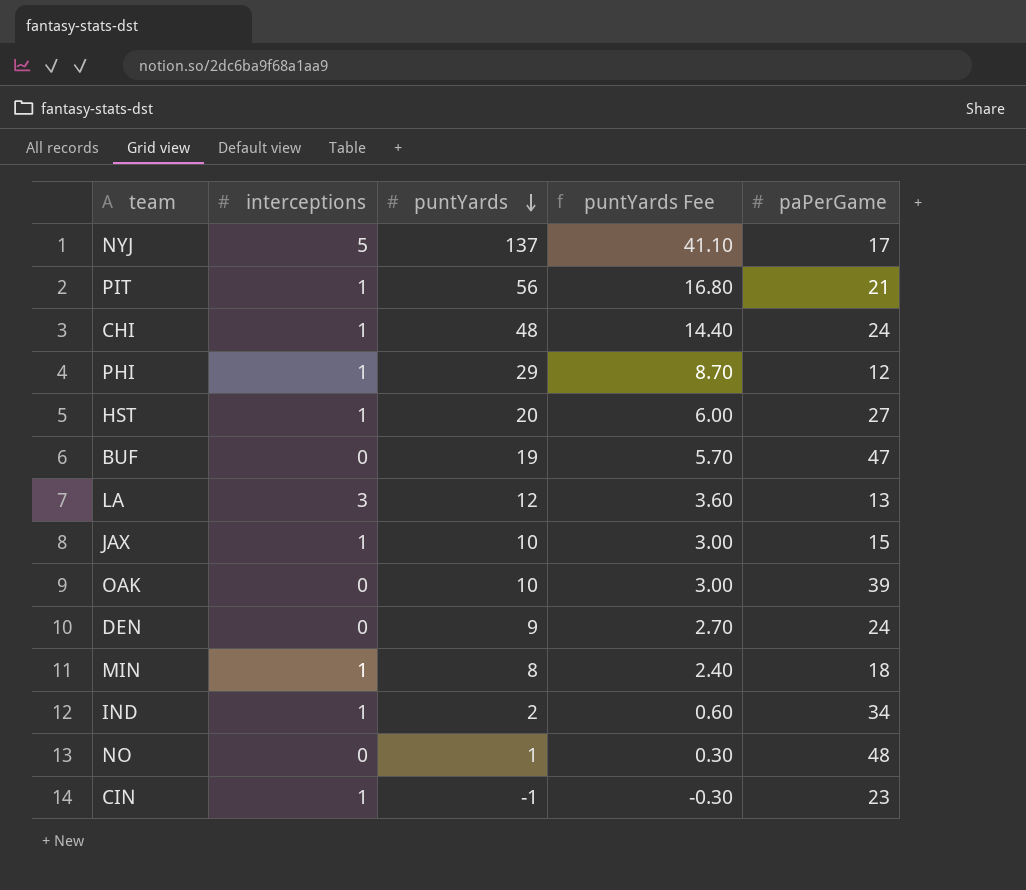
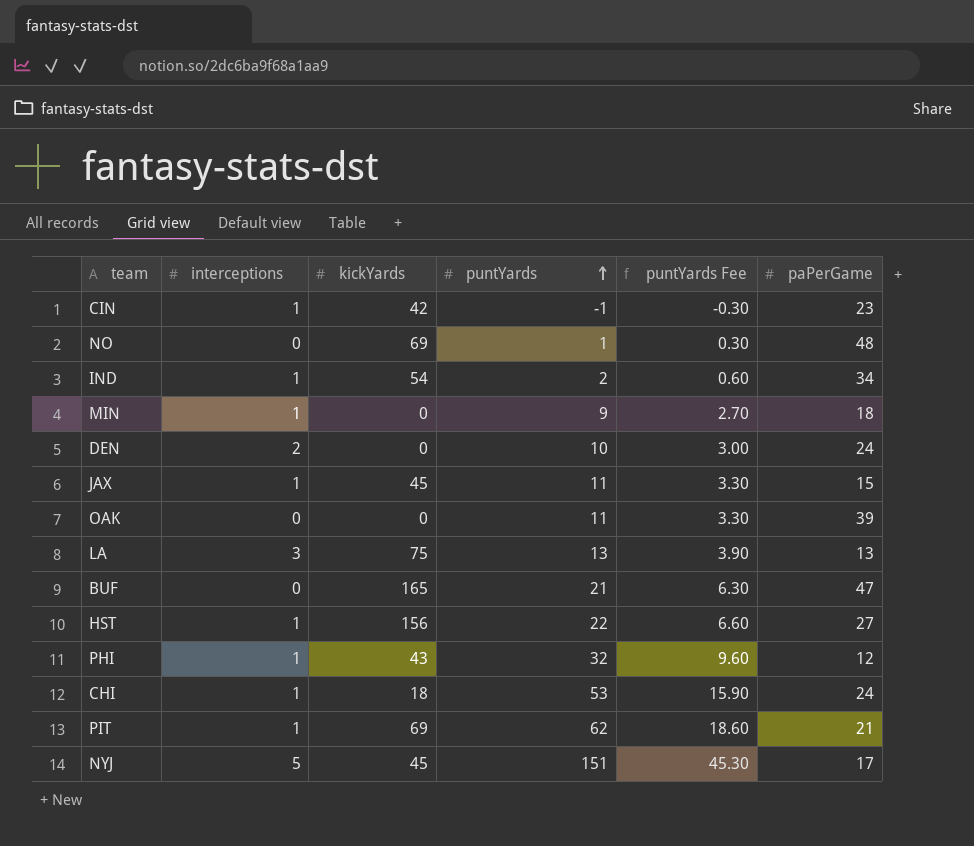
row order: puntYards descending -> puntYards ascending
column kickYards | position: none -> 3
MIN | puntYards: 8 -> 9
MIN | puntYards Fee: 2.40 -> 2.70
DEN | interceptions: 0 -> 2
DEN | puntYards: 9 -> 10
DEN | puntYards Fee: 2.70 -> 3.00
JAX | puntYards: 10 -> 11
JAX | puntYards Fee: 3.00 -> 3.30
OAK | puntYards: 10 -> 11
OAK | puntYards Fee: 3.00 -> 3.30
LA | puntYards: 12 -> 13
LA | puntYards Fee: 3.60 -> 3.90
BUF | puntYards: 19 -> 21
BUF | puntYards Fee: 5.70 -> 6.30
HST | puntYards: 20 -> 22
HST | puntYards Fee: 6.00 -> 6.60
PHI | puntYards: 29 -> 32
PHI | puntYards Fee: 8.70 -> 9.60
CHI | puntYards: 48 -> 53
CHI | puntYards Fee: 14.40 -> 15.90
PIT | puntYards: 56 -> 62
PIT | puntYards Fee: 16.80 -> 18.60
NYJ | puntYards: 137 -> 151
NYJ | puntYards Fee: 41.10 -> 45.30

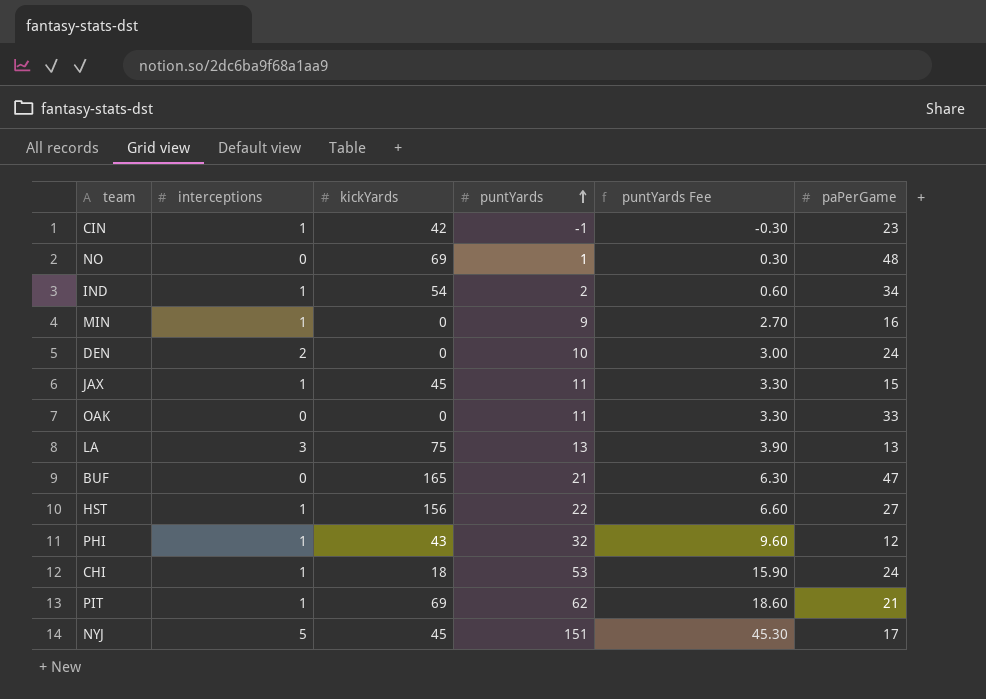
MIN | paPerGame: 18 -> 16
OAK | paPerGame: 39 -> 33

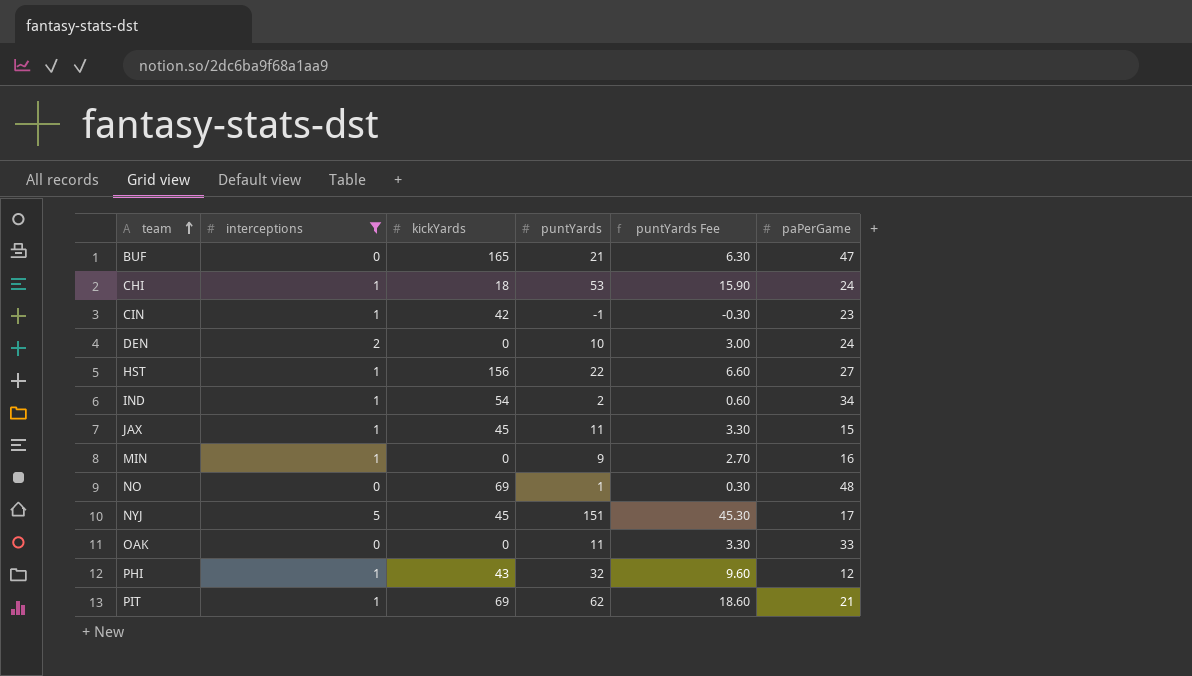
filter: none -> interceptions != 3
row order: puntYards ascending -> team ascending

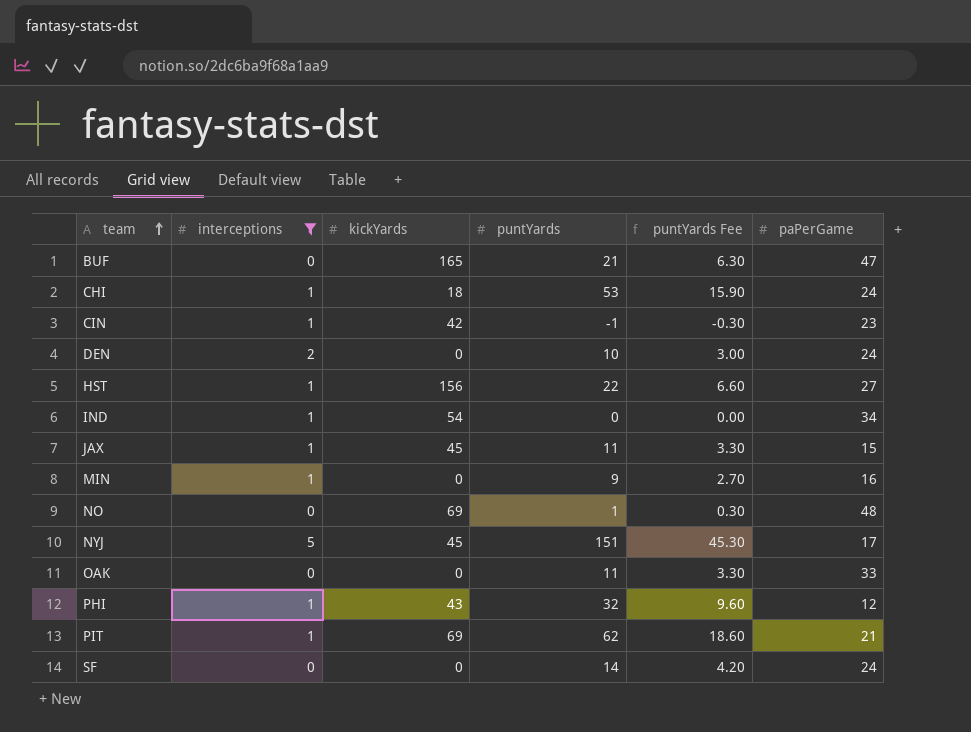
IND | puntYards: 2 -> 0
IND | puntYards Fee: 0.60 -> 0.00
row SF: none -> 0 | 0 | 14 | 4.20 | 24

